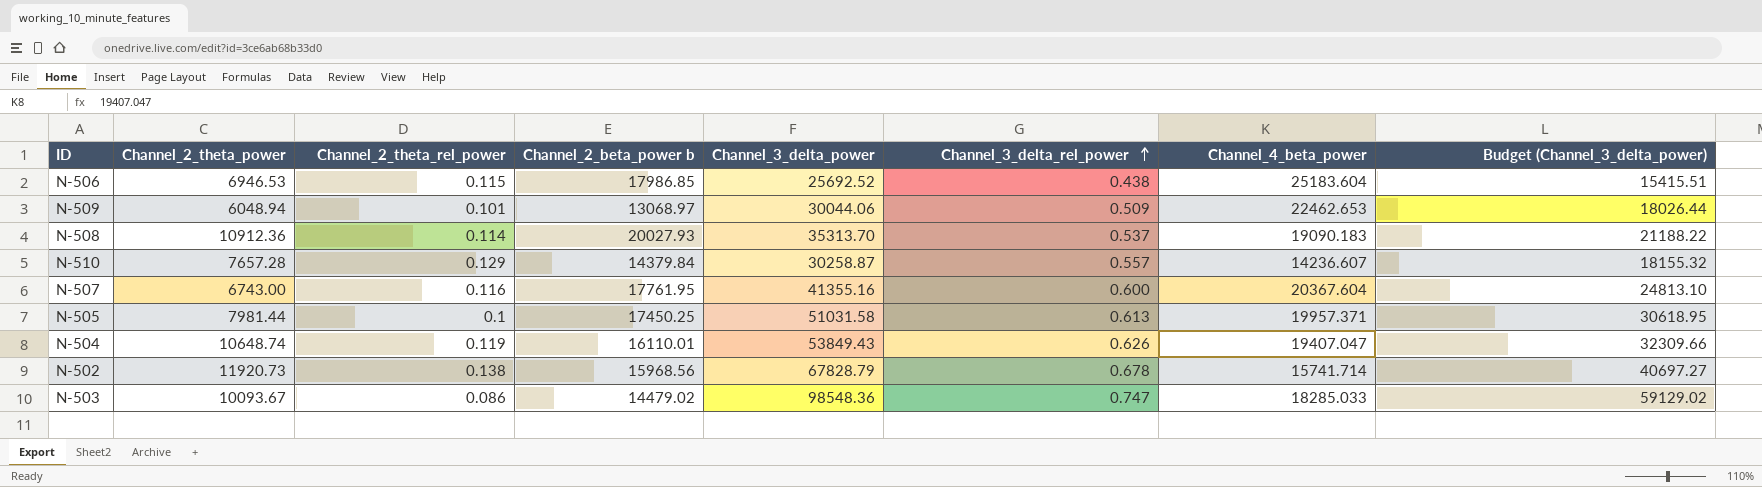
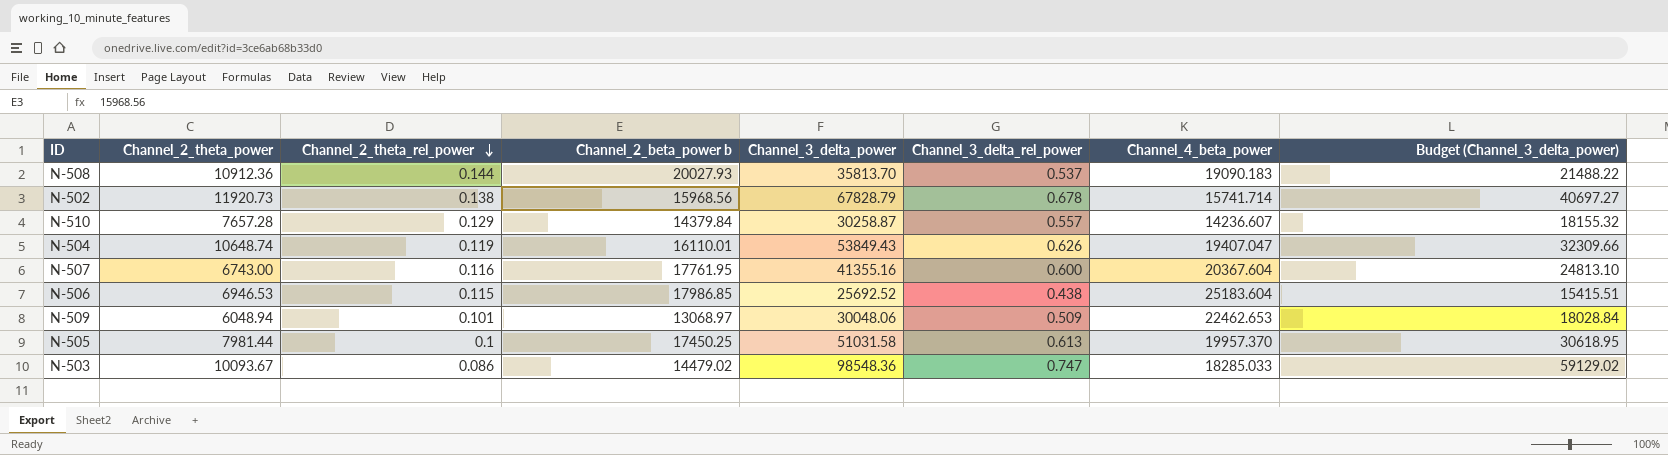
row order: Channel_3_delta_rel_power ascending -> Channel_2_theta_rel_power descending
N-508 | Channel_2_theta_rel_power: 0.114 -> 0.144
N-508 | Channel_3_delta_power: 35313.70 -> 35813.70
N-508 | Budget (Channel_3_delta_power): 21188.22 -> 21488.22
N-509 | Channel_3_delta_power: 30044.06 -> 30048.06
N-509 | Budget (Channel_3_delta_power): 18026.44 -> 18028.84
N-505 | Channel_4_beta_power: 19957.371 -> 19957.370

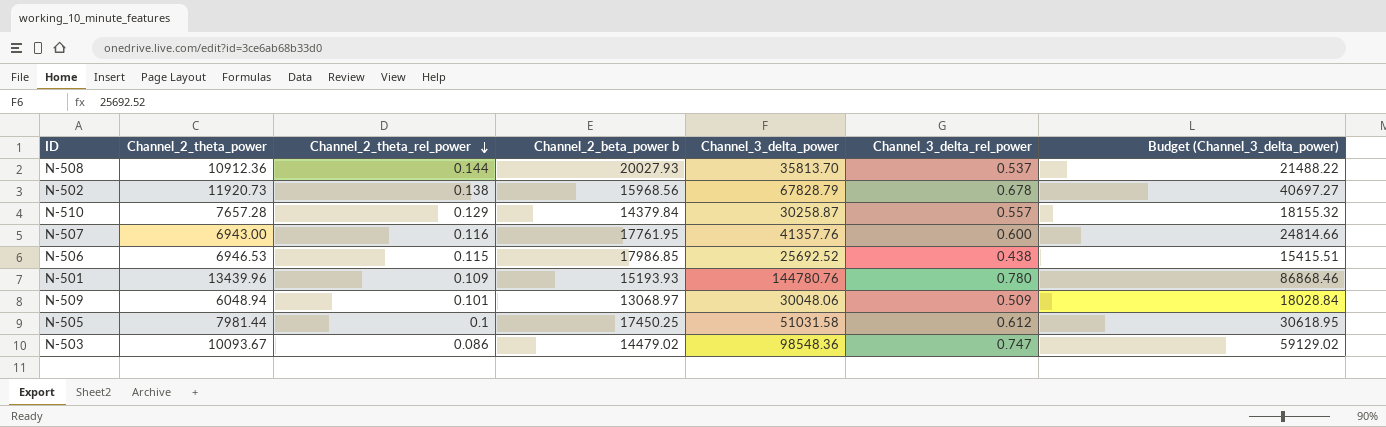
column Channel_4_beta_power | position: 7 -> none
row N-504: 10648.74 | 0.119 | 16110.01 | 53849.43 | 0.626 | 19407.047 | 32309.66 -> none
N-507 | Channel_2_theta_power: 6743.00 -> 6943.00
N-507 | Channel_3_delta_power: 41355.16 -> 41357.76
N-507 | Budget (Channel_3_delta_power): 24813.10 -> 24814.66
row N-501: none -> 13439.96 | 0.109 | 15193.93 | 144780.76 | 0.780 | 86868.46
N-505 | Channel_3_delta_rel_power: 0.613 -> 0.612

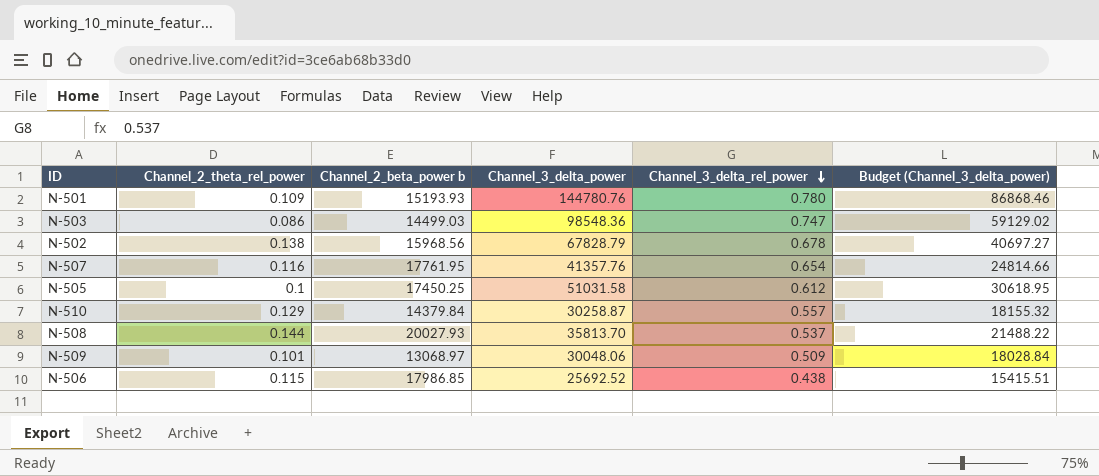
row order: Channel_2_theta_rel_power descending -> Channel_3_delta_rel_power descending
column Channel_2_theta_power | position: 2 -> none
N-503 | Channel_2_beta_power b: 14479.02 -> 14499.03
N-507 | Channel_3_delta_rel_power: 0.600 -> 0.654

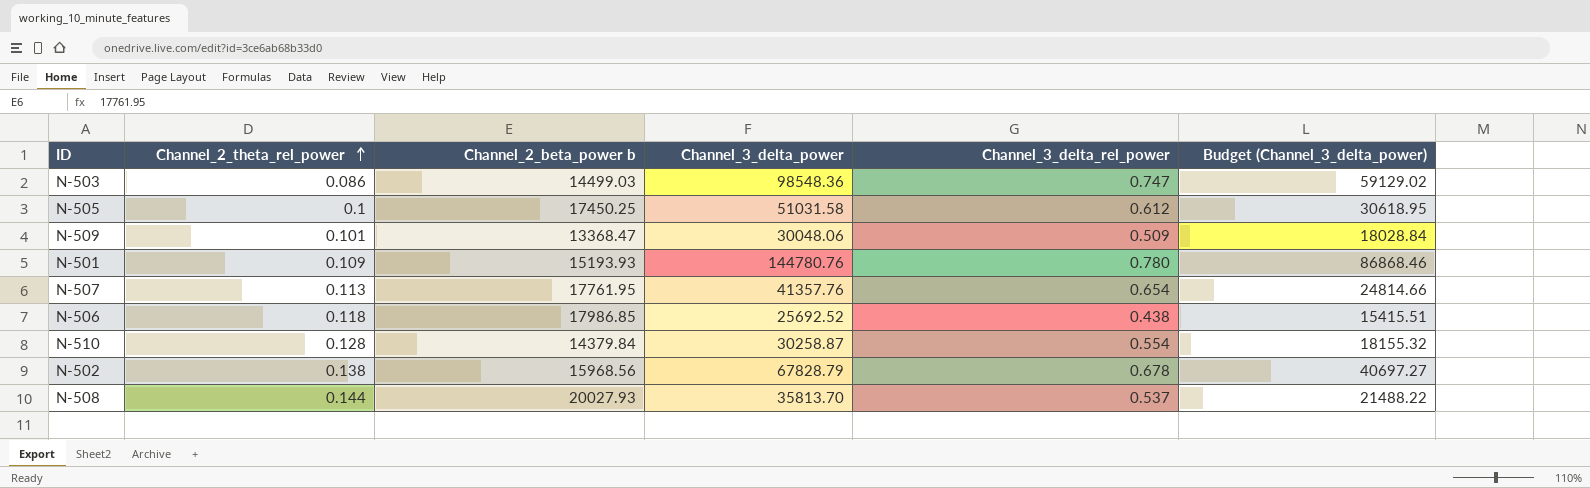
row order: Channel_3_delta_rel_power descending -> Channel_2_theta_rel_power ascending
N-509 | Channel_2_beta_power b: 13068.97 -> 13368.47
N-507 | Channel_2_theta_rel_power: 0.116 -> 0.113
N-506 | Channel_2_theta_rel_power: 0.115 -> 0.118
N-510 | Channel_2_theta_rel_power: 0.129 -> 0.128
N-510 | Channel_3_delta_rel_power: 0.557 -> 0.554

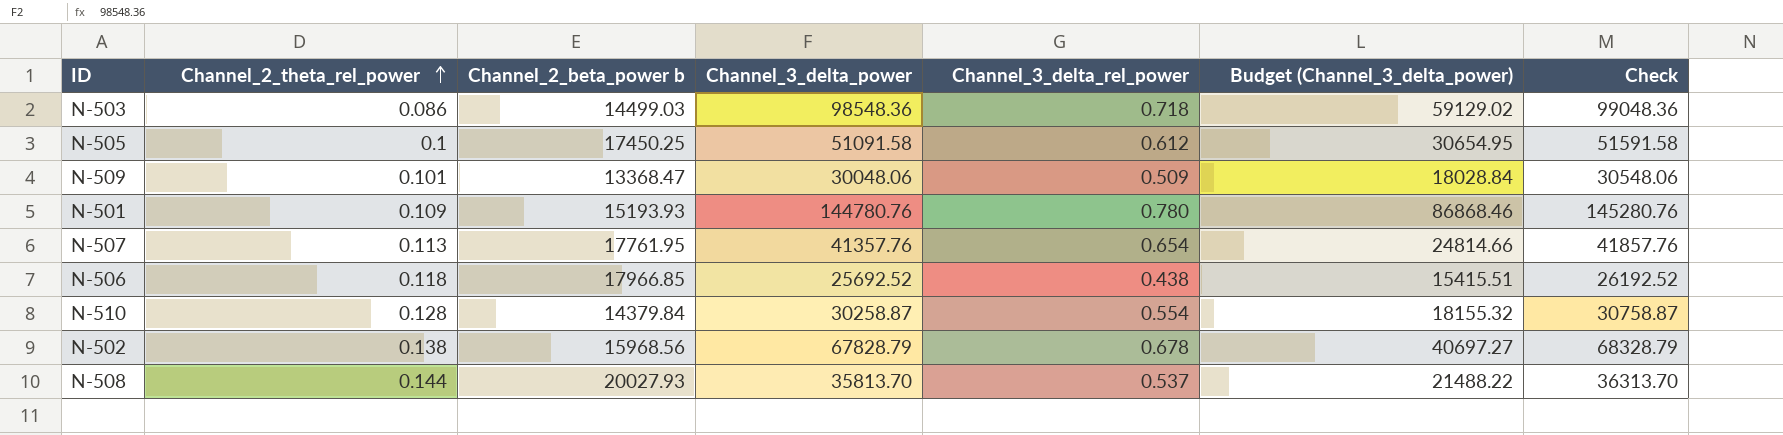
column Check | formula: none -> [Channel_3_delta_power] + 500
N-503 | Channel_3_delta_rel_power: 0.747 -> 0.718
N-505 | Channel_3_delta_power: 51031.58 -> 51091.58
N-505 | Budget (Channel_3_delta_power): 30618.95 -> 30654.95
N-506 | Channel_2_beta_power b: 17986.85 -> 17966.85

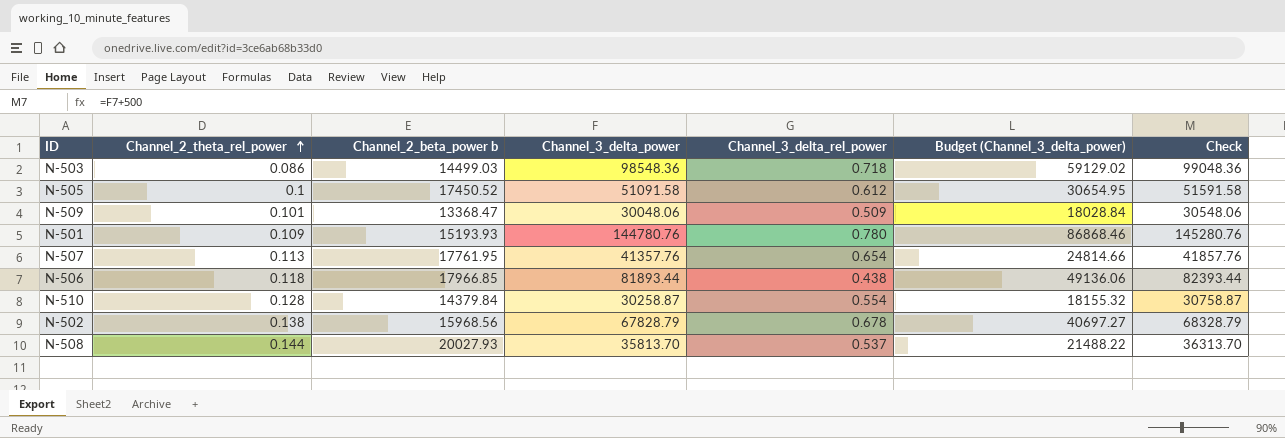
N-505 | Channel_2_beta_power b: 17450.25 -> 17450.52
N-506 | Channel_3_delta_power: 25692.52 -> 81893.44
N-506 | Budget (Channel_3_delta_power): 15415.51 -> 49136.06
N-506 | Check: 26192.52 -> 82393.44

